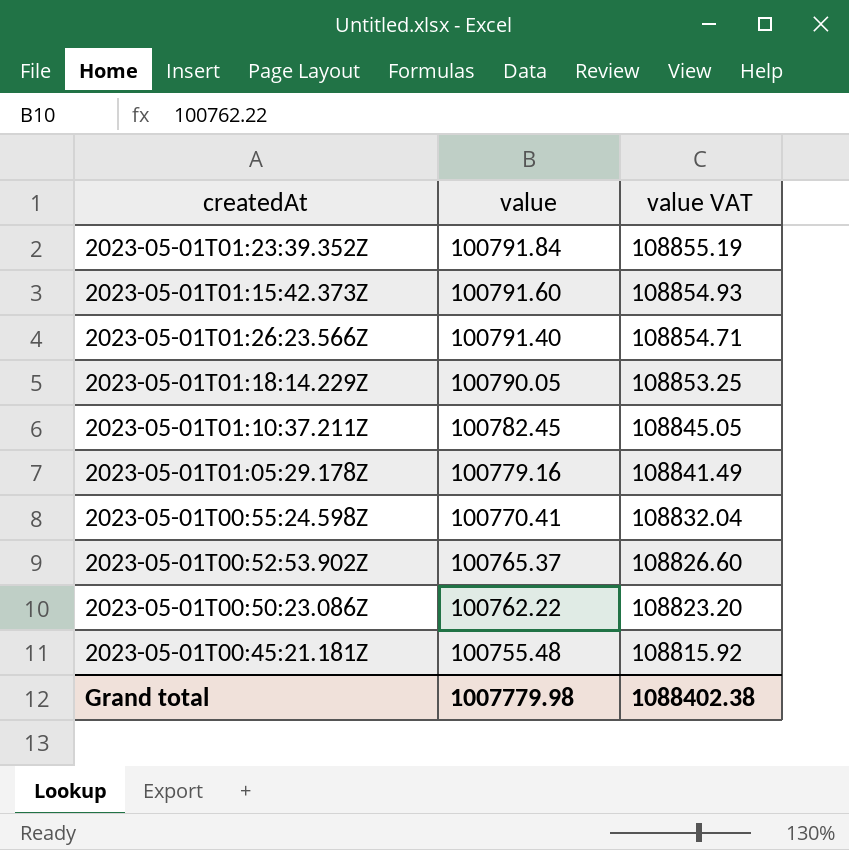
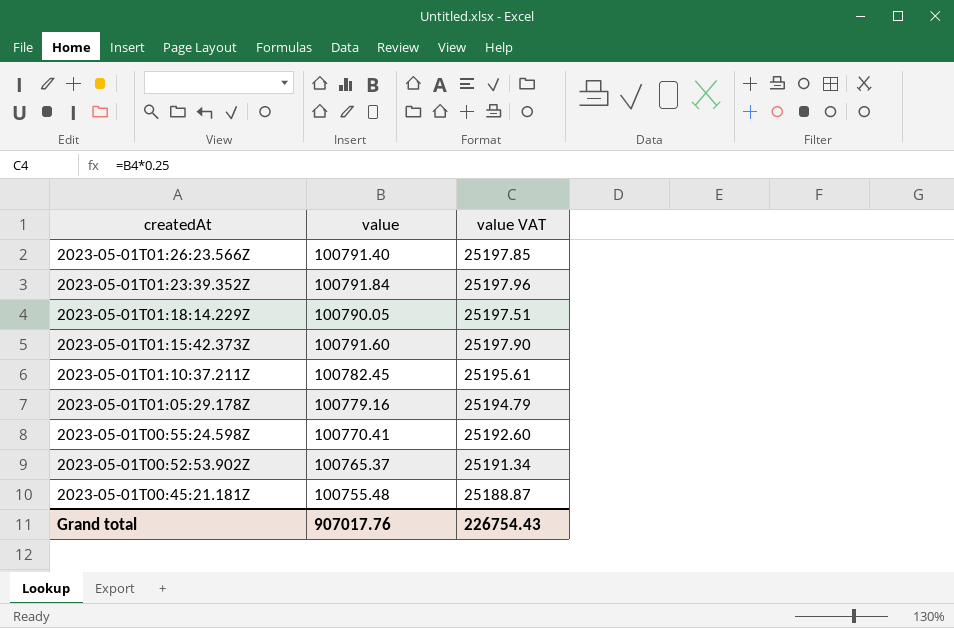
row order: value descending -> createdAt descending
column value VAT | formula: [value] * 1.08 -> [value] * 0.25
row 2023-05-01T00:50:23.086Z: 100762.22 | 108823.20 -> none
Grand total | value: 1007779.98 -> 907017.76
Grand total | value VAT: 1088402.38 -> 226754.43

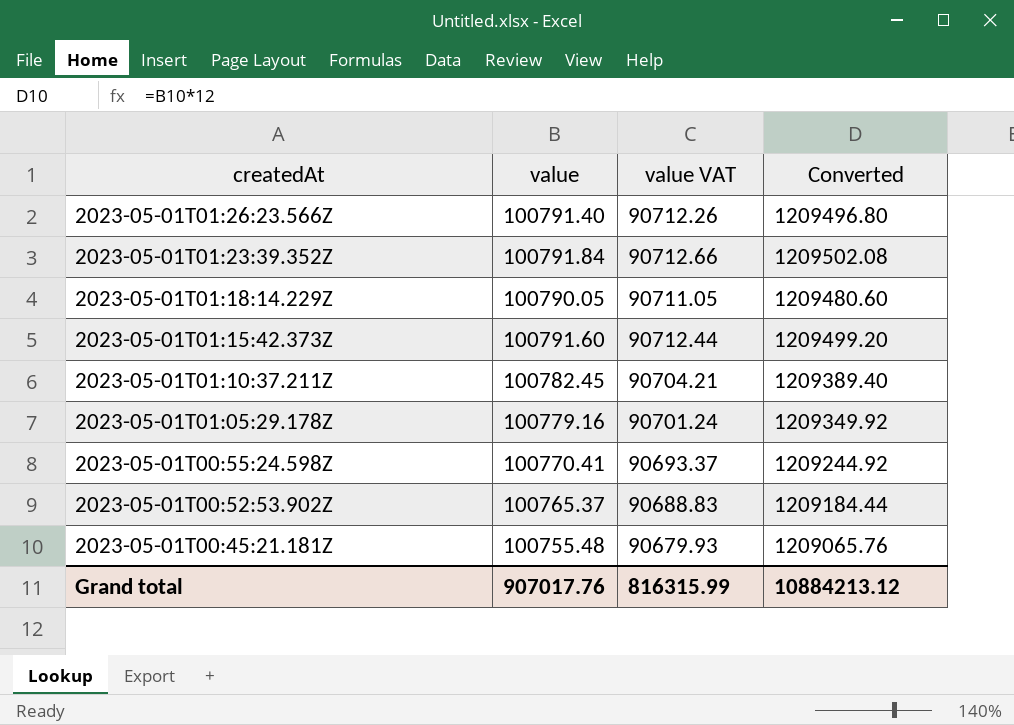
column value VAT | formula: [value] * 0.25 -> [value] * 0.9
column Converted | formula: none -> [value] * 12
Grand total | value VAT: 226754.43 -> 816315.99

